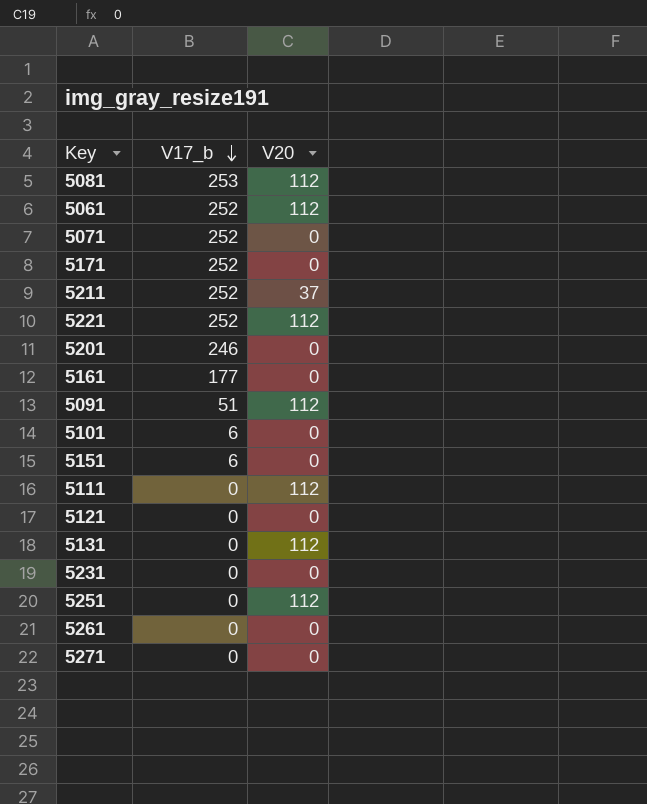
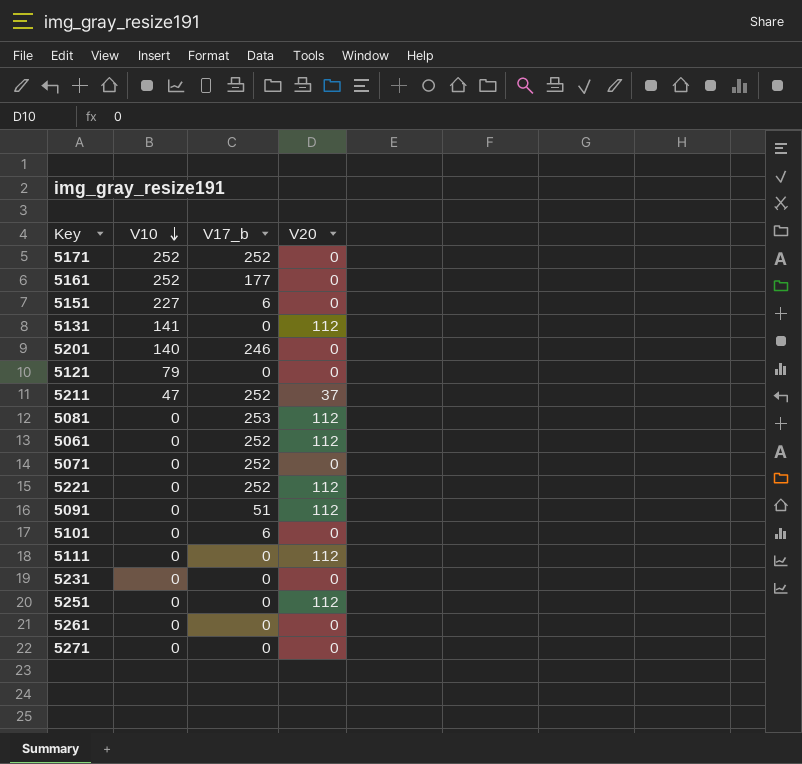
row order: V17_b descending -> V10 descending
column V10 | position: none -> 2

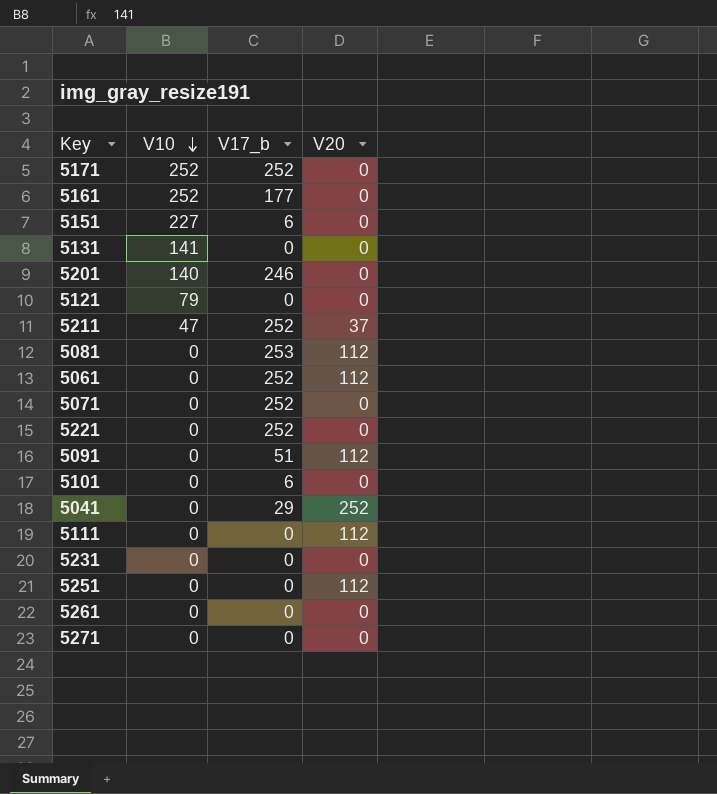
5131 | V20: 112 -> 0
5221 | V20: 112 -> 0
row 5041: none -> 0 | 29 | 252

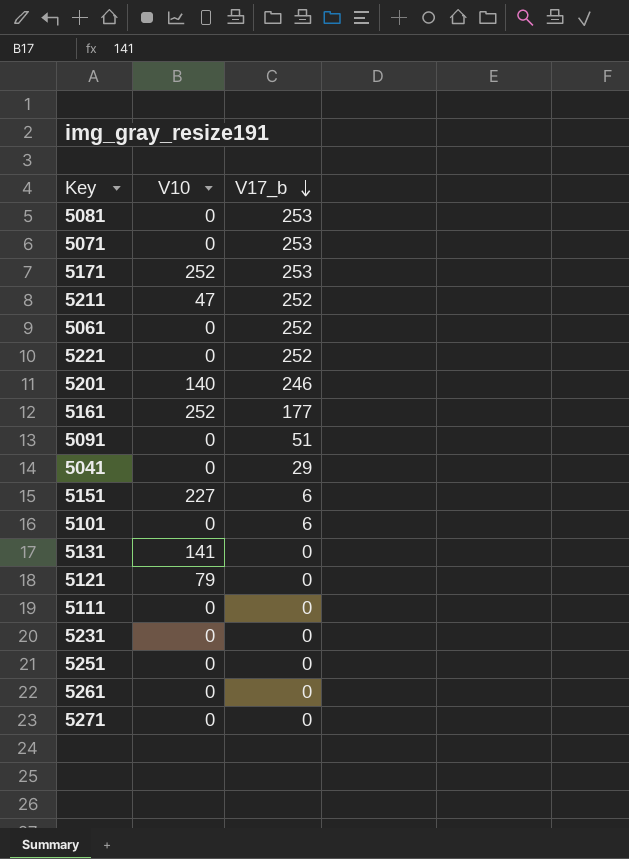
row order: V10 descending -> V17_b descending
column V20 | position: 4 -> none
5071 | V17_b: 252 -> 253
5171 | V17_b: 252 -> 253

